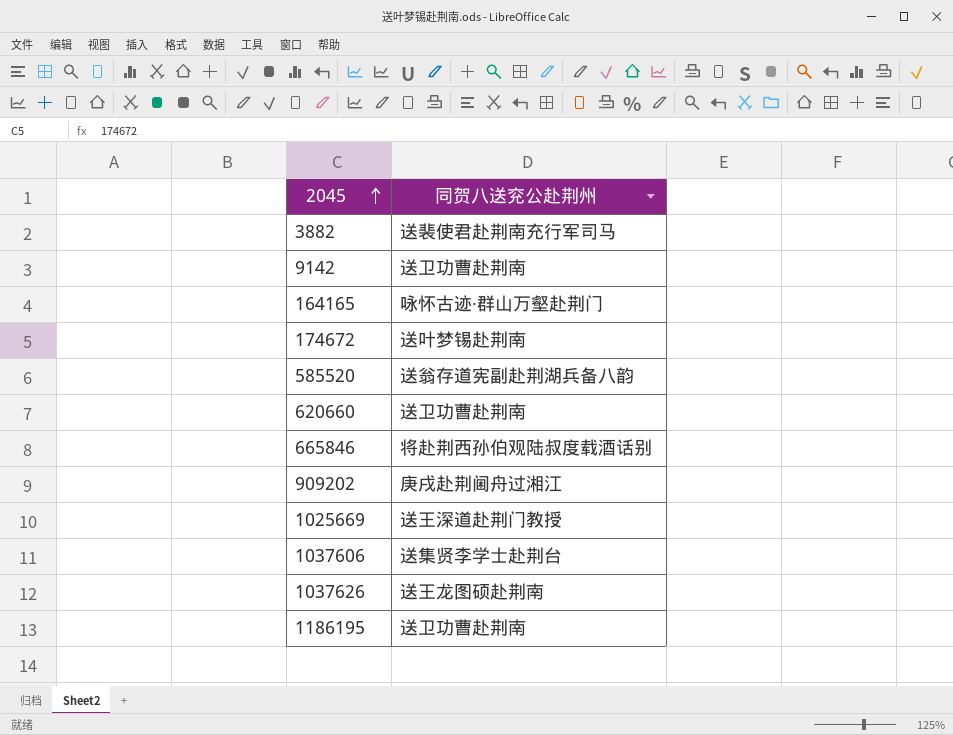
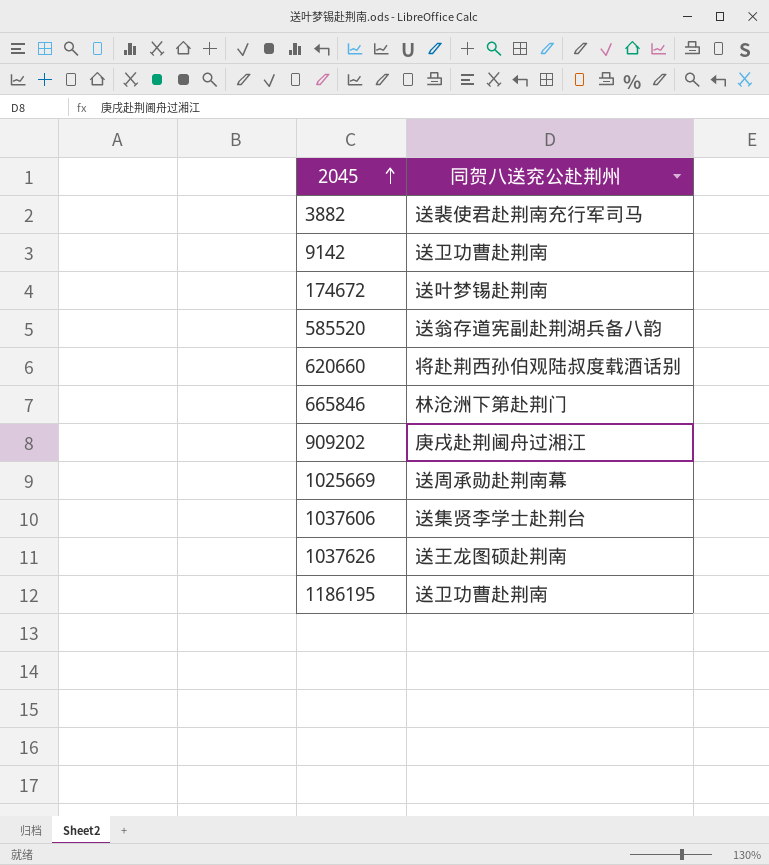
row 164165: 咏怀古迹·群山万壑赴荆门 -> none
620660 | 同贺八送兖公赴荆州: 送卫功曹赴荆南 -> 将赴荆西孙伯观陆叔度载酒话别
665846 | 同贺八送兖公赴荆州: 将赴荆西孙伯观陆叔度载酒话别 -> 林沧洲下第赴荆门
1025669 | 同贺八送兖公赴荆州: 送王深道赴荆门教授 -> 送周承勋赴荆南幕

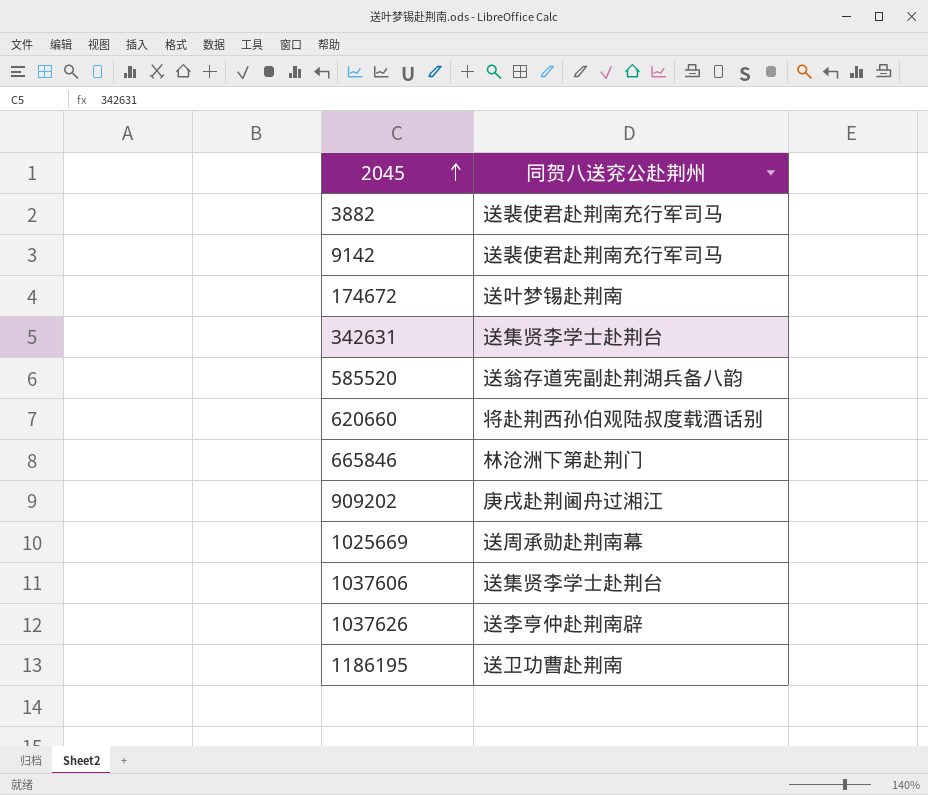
9142 | 同贺八送兖公赴荆州: 送卫功曹赴荆南 -> 送裴使君赴荆南充行军司马
row 342631: none -> 送集贤李学士赴荆台
1037626 | 同贺八送兖公赴荆州: 送王龙图硕赴荆南 -> 送李亨仲赴荆南辟

